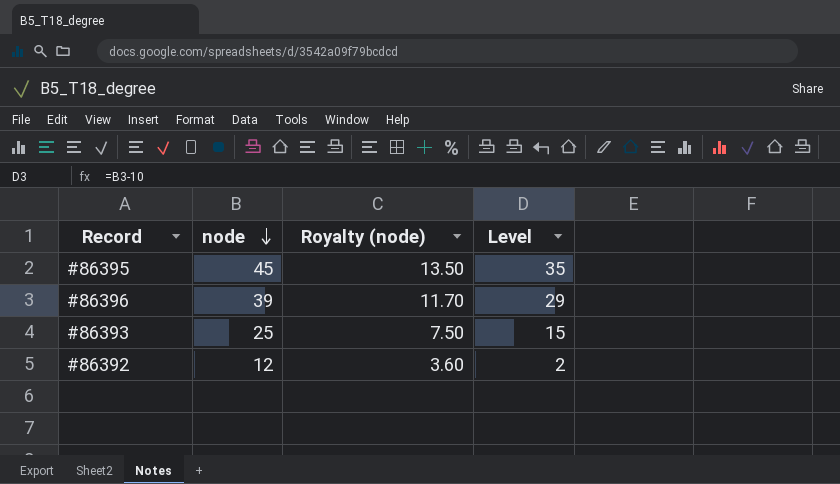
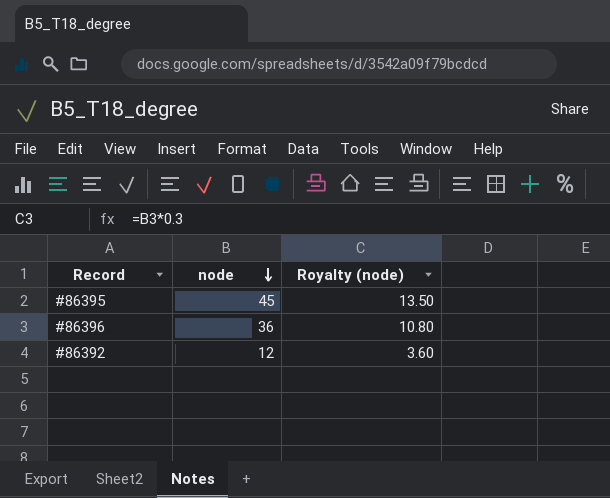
column Level | formula: [node] - 10 -> none
row #86393: 25 | 7.50 | 15 -> none
#86396 | node: 39 -> 36
#86396 | Royalty (node): 11.70 -> 10.80

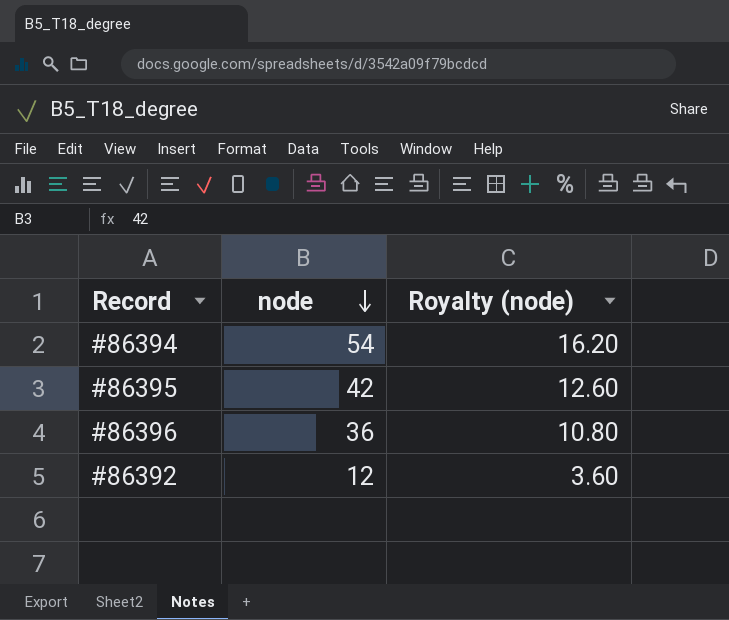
row #86394: none -> 54 | 16.20
#86395 | node: 45 -> 42
#86395 | Royalty (node): 13.50 -> 12.60

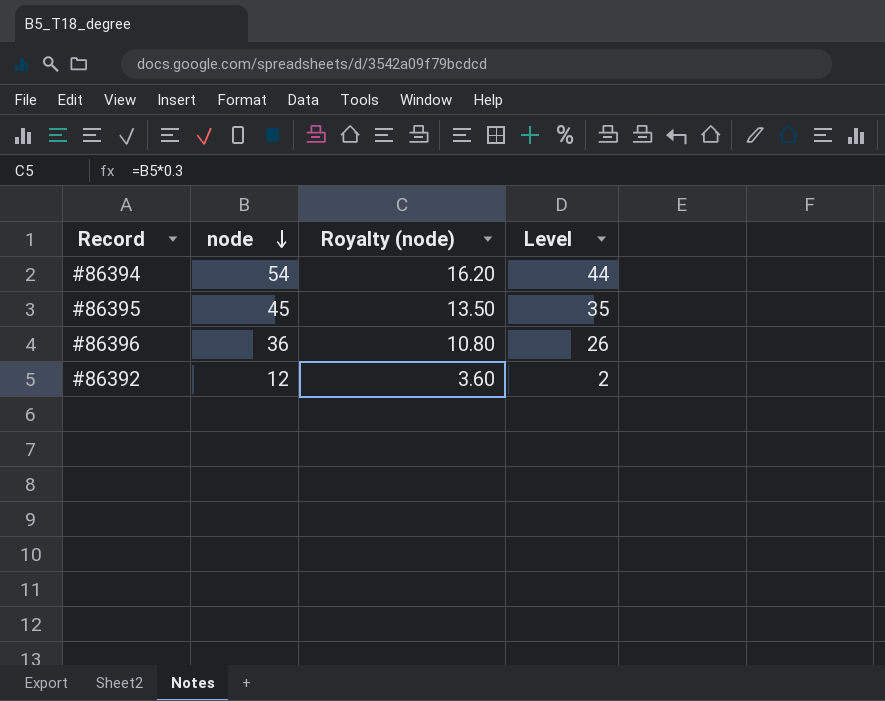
column Level | formula: none -> [node] - 10
#86395 | node: 42 -> 45
#86395 | Royalty (node): 12.60 -> 13.50

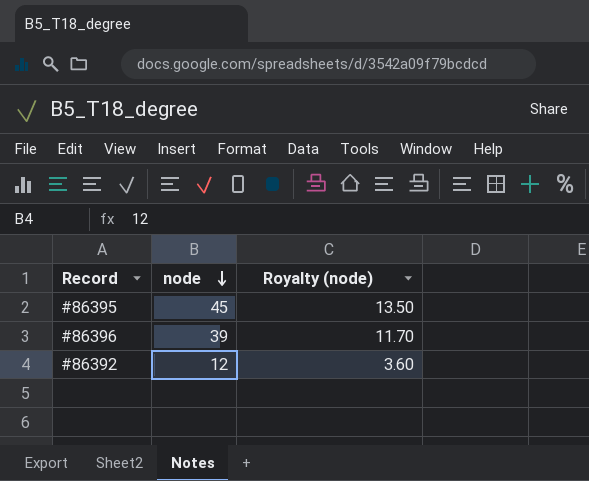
column Level | formula: [node] - 10 -> none
row #86394: 54 | 16.20 | 44 -> none
#86396 | node: 36 -> 39
#86396 | Royalty (node): 10.80 -> 11.70

